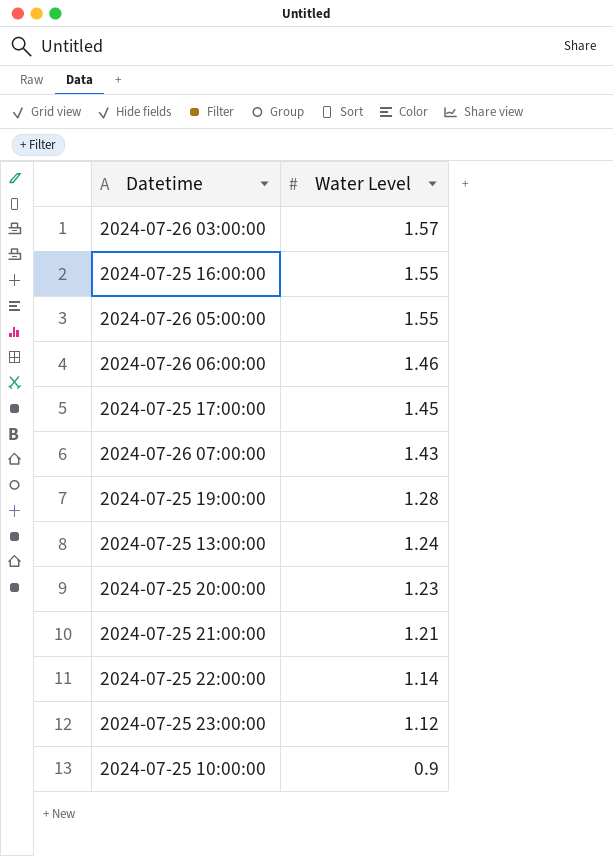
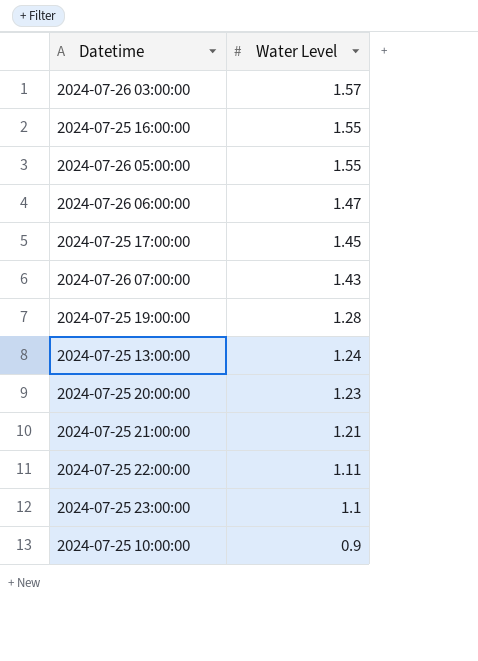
2024-07-26 06:00:00 | Water Level: 1.46 -> 1.47
2024-07-25 22:00:00 | Water Level: 1.14 -> 1.11
2024-07-25 23:00:00 | Water Level: 1.12 -> 1.1

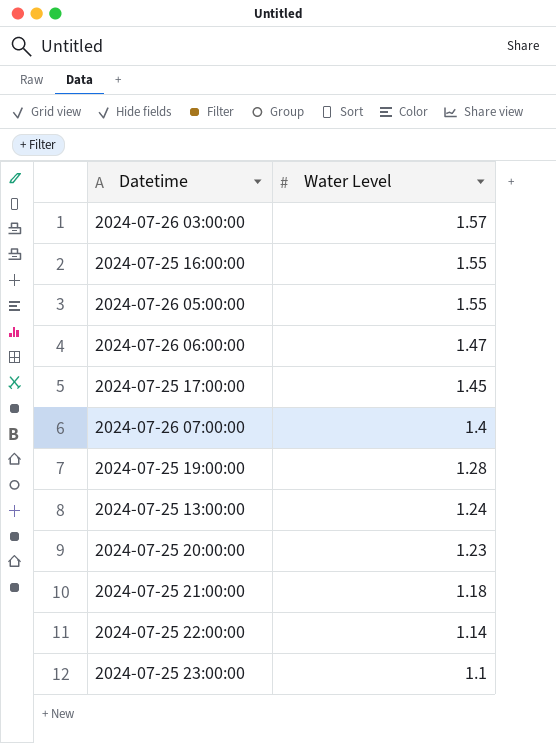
row 2024-07-25 10:00:00: 0.9 -> none
2024-07-26 07:00:00 | Water Level: 1.43 -> 1.4
2024-07-25 21:00:00 | Water Level: 1.21 -> 1.18
2024-07-25 22:00:00 | Water Level: 1.11 -> 1.14

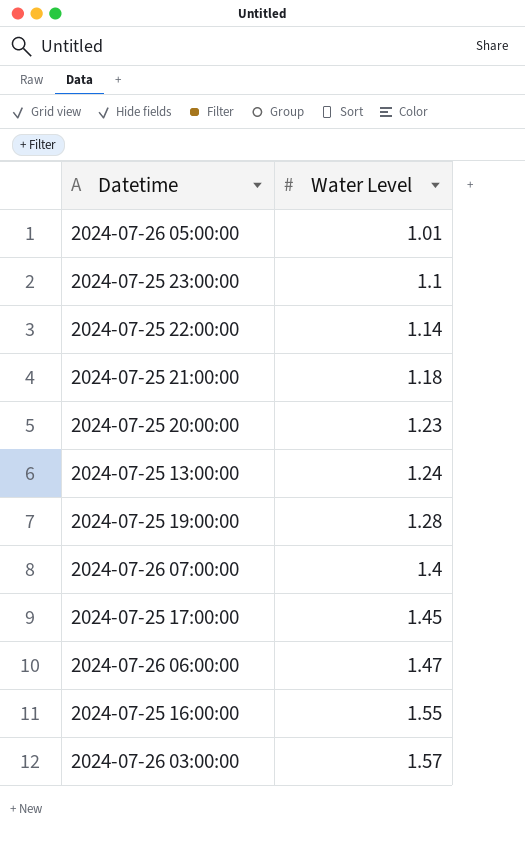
row order: Water Level descending -> Water Level ascending
2024-07-26 05:00:00 | Water Level: 1.55 -> 1.01

